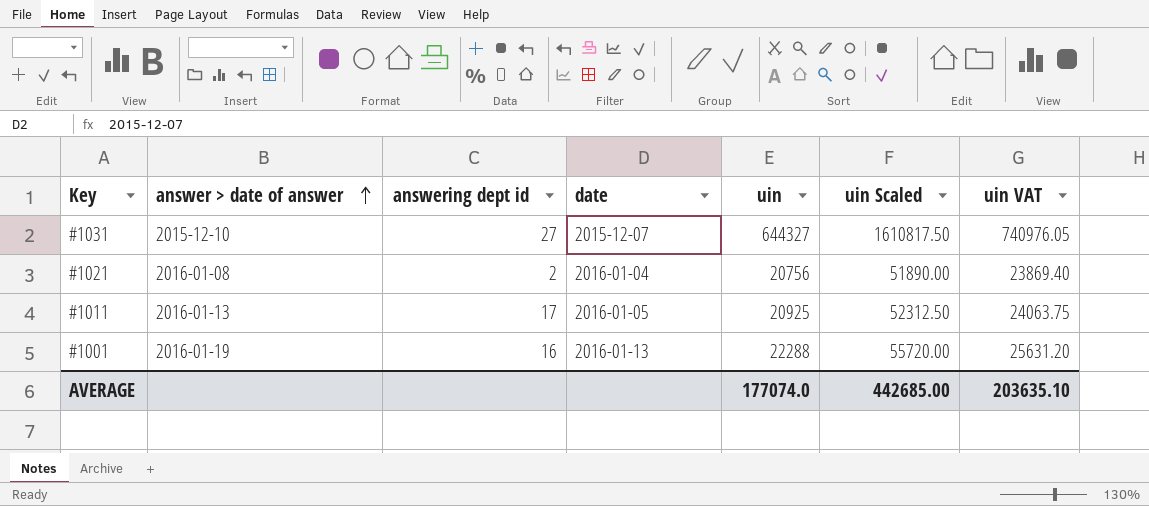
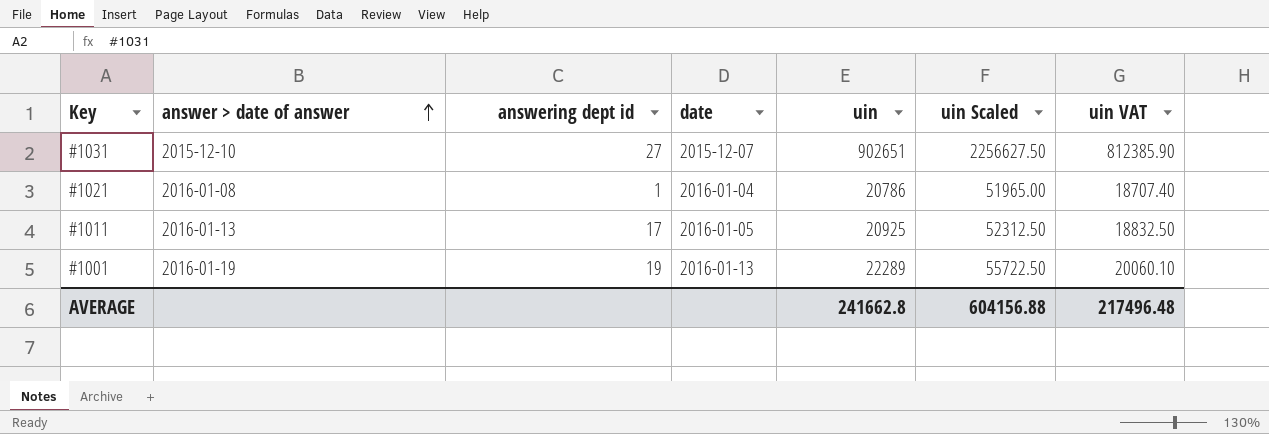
column uin VAT | formula: [uin] * 1.15 -> [uin] * 0.9
#1031 | uin: 644327 -> 902651
#1031 | uin Scaled: 1610817.50 -> 2256627.50
#1021 | answering dept id: 2 -> 1
#1021 | uin: 20756 -> 20786
#1021 | uin Scaled: 51890.00 -> 51965.00
#1001 | answering dept id: 16 -> 19
#1001 | uin: 22288 -> 22289
#1001 | uin Scaled: 55720.00 -> 55722.50
AVERAGE | uin: 177074.0 -> 241662.8
AVERAGE | uin Scaled: 442685.00 -> 604156.88
AVERAGE | uin VAT: 203635.10 -> 217496.48

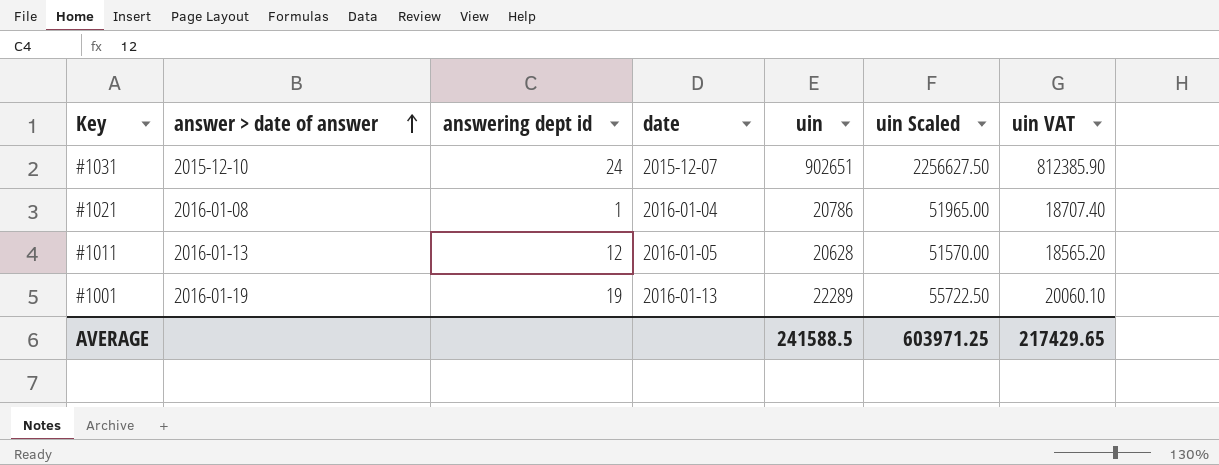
#1031 | answering dept id: 27 -> 24
#1011 | answering dept id: 17 -> 12
#1011 | uin: 20925 -> 20628
#1011 | uin Scaled: 52312.50 -> 51570.00
#1011 | uin VAT: 18832.50 -> 18565.20
AVERAGE | uin: 241662.8 -> 241588.5
AVERAGE | uin Scaled: 604156.88 -> 603971.25
AVERAGE | uin VAT: 217496.48 -> 217429.65

